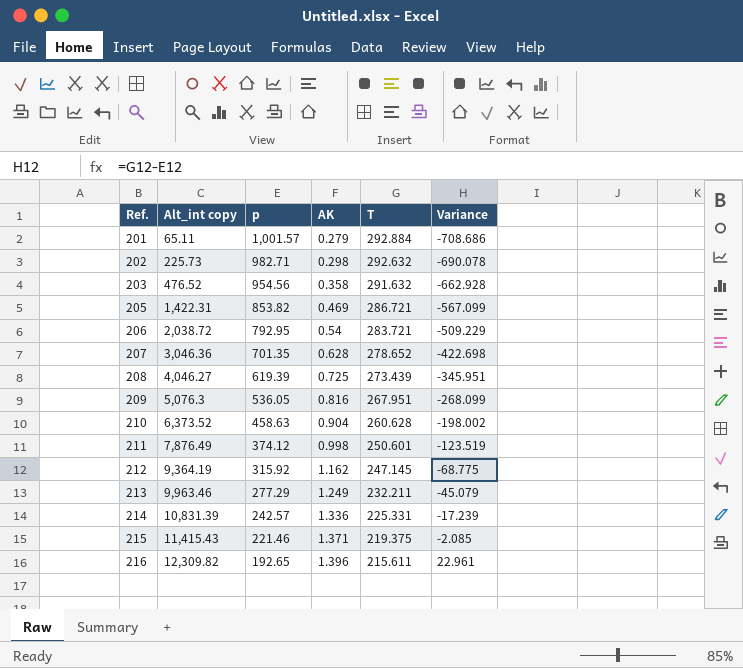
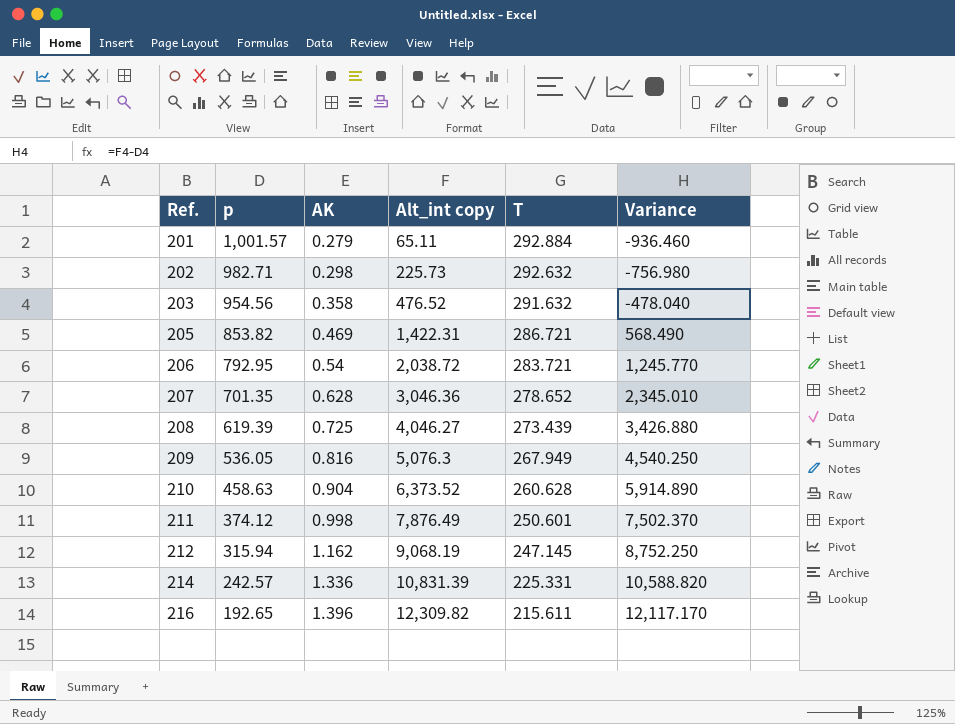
column Alt_int copy | position: 2 -> 4
column Variance | formula: [T] - [p] -> [Alt_int copy] - [p]
row 213: 9,963.46 | 277.29 | 1.249 | 232.211 | -45.079 -> none
row 215: 11,415.43 | 221.46 | 1.371 | 219.375 | -2.085 -> none
209 | T: 267.951 -> 267.949
212 | p: 315.92 -> 315.94
212 | Alt_int copy: 9,364.19 -> 9,068.19

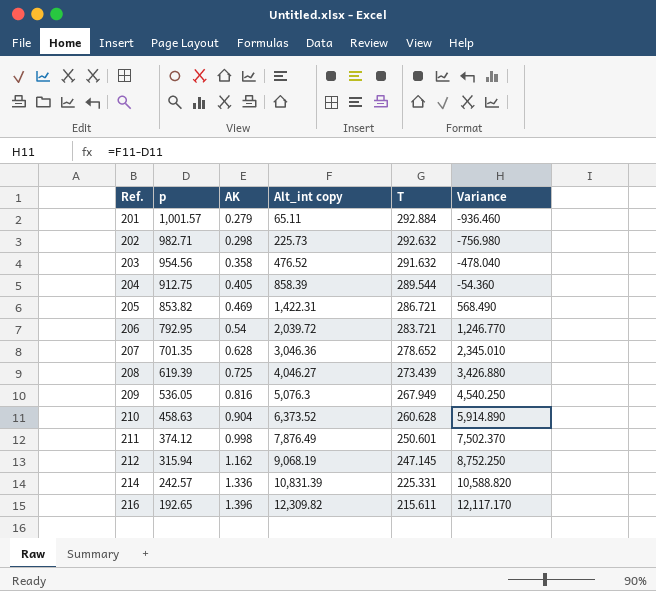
row 204: none -> 912.75 | 0.405 | 858.39 | 289.544 | -54.360
206 | Alt_int copy: 2,038.72 -> 2,039.72
206 | Variance: 1,245.770 -> 1,246.770

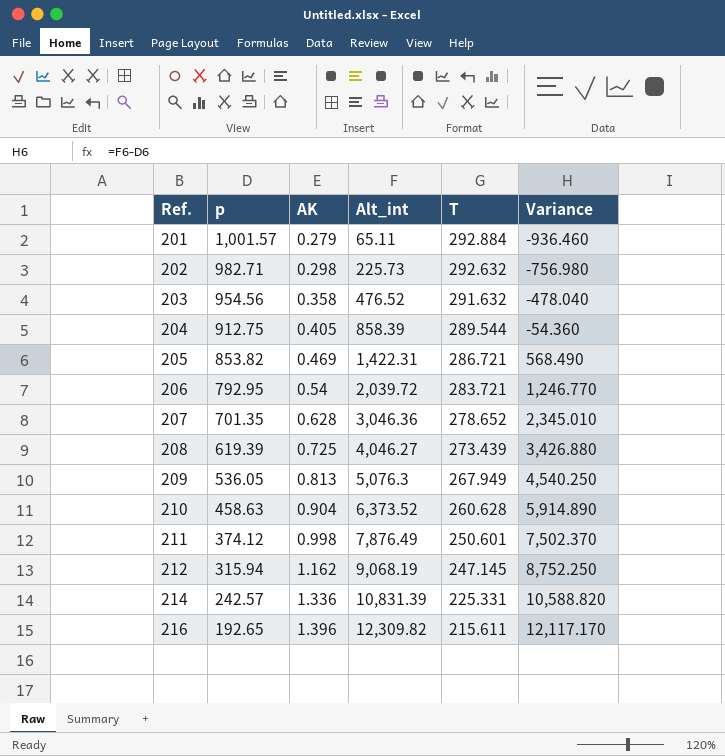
column name: Alt_int copy -> Alt_int
209 | AK: 0.816 -> 0.813

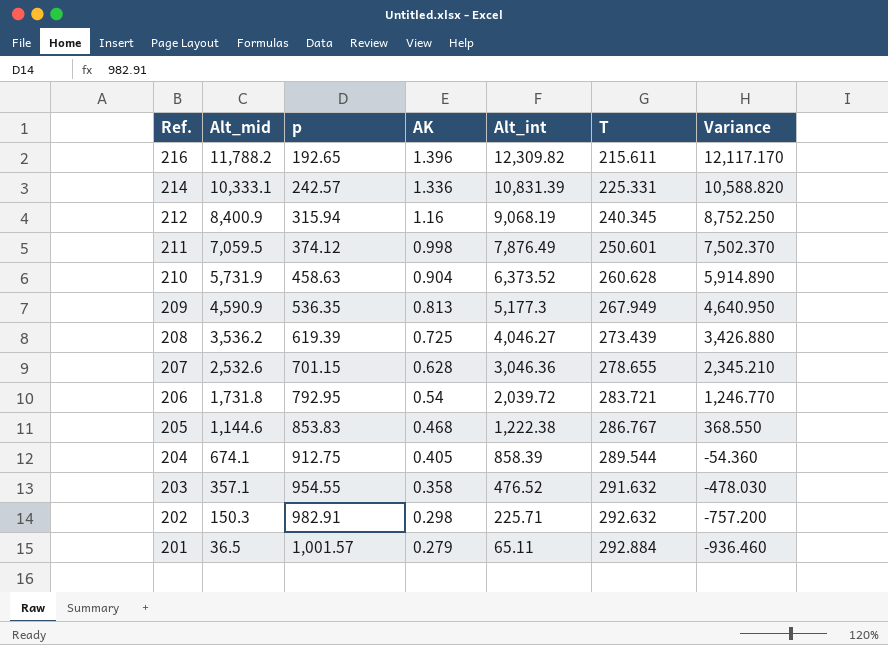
row order: Ref. ascending -> Ref. descending
column Alt_mid | position: none -> 2
212 | AK: 1.162 -> 1.16
212 | T: 247.145 -> 240.345
209 | p: 536.05 -> 536.35
209 | Alt_int: 5,076.3 -> 5,177.3
209 | Variance: 4,540.250 -> 4,640.950
207 | p: 701.35 -> 701.15
207 | T: 278.652 -> 278.655
207 | Variance: 2,345.010 -> 2,345.210
205 | p: 853.82 -> 853.83
205 | AK: 0.469 -> 0.468
205 | Alt_int: 1,422.31 -> 1,222.38
205 | T: 286.721 -> 286.767
205 | Variance: 568.490 -> 368.550
203 | p: 954.56 -> 954.55
203 | Variance: -478.040 -> -478.030
202 | p: 982.71 -> 982.91
202 | Alt_int: 225.73 -> 225.71
202 | Variance: -756.980 -> -757.200

